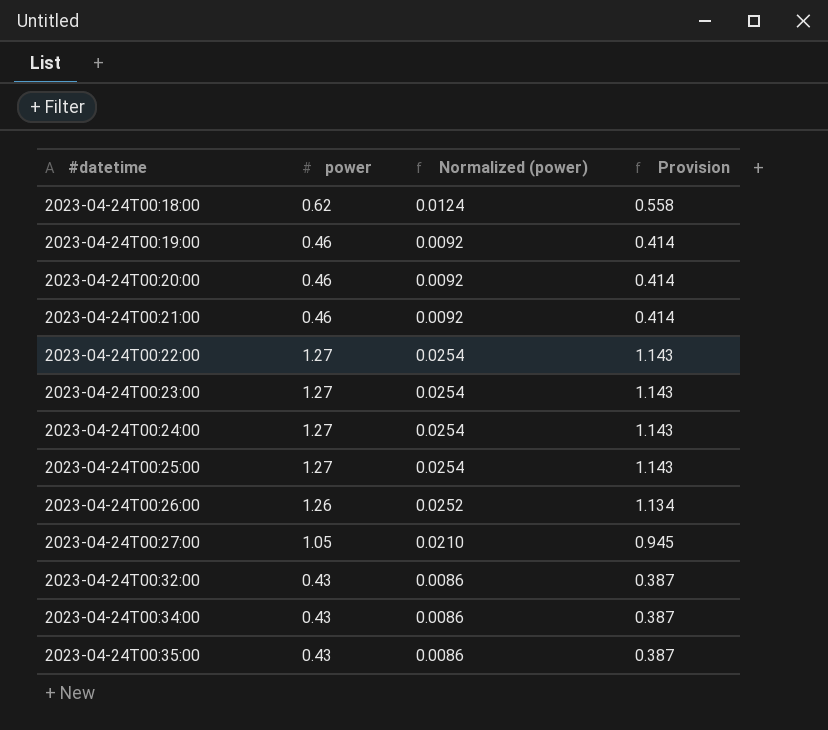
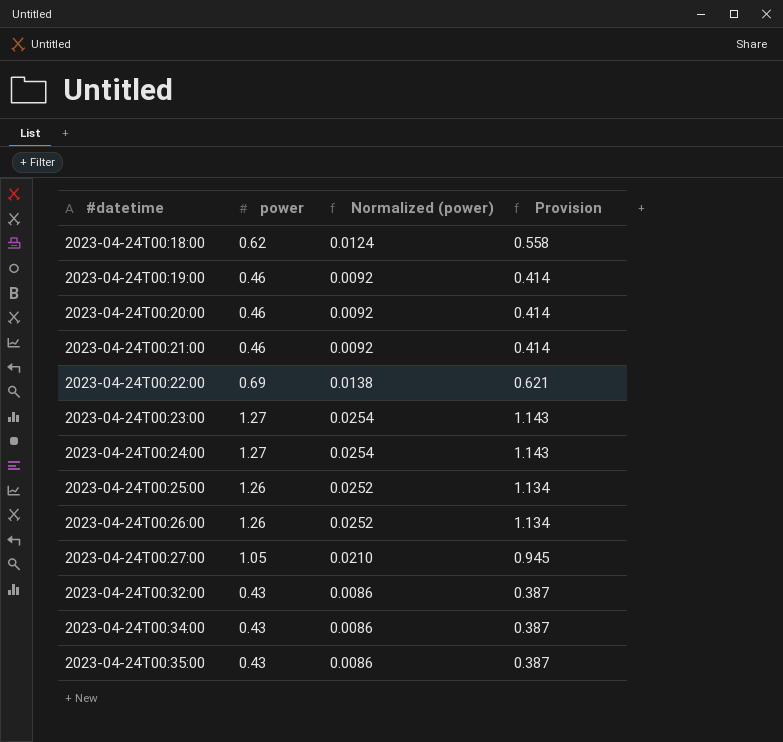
2023-04-24T00:22:00 | power: 1.27 -> 0.69
2023-04-24T00:22:00 | Normalized (power): 0.0254 -> 0.0138
2023-04-24T00:22:00 | Provision: 1.143 -> 0.621
2023-04-24T00:25:00 | power: 1.27 -> 1.26
2023-04-24T00:25:00 | Normalized (power): 0.0254 -> 0.0252
2023-04-24T00:25:00 | Provision: 1.143 -> 1.134

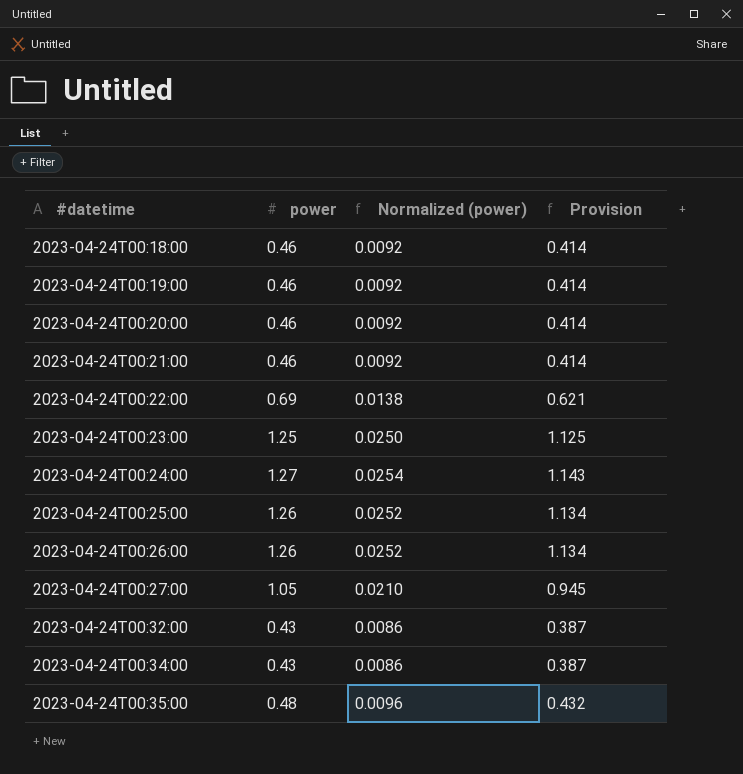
2023-04-24T00:18:00 | power: 0.62 -> 0.46
2023-04-24T00:18:00 | Normalized (power): 0.0124 -> 0.0092
2023-04-24T00:18:00 | Provision: 0.558 -> 0.414
2023-04-24T00:23:00 | power: 1.27 -> 1.25
2023-04-24T00:23:00 | Normalized (power): 0.0254 -> 0.0250
2023-04-24T00:23:00 | Provision: 1.143 -> 1.125
2023-04-24T00:35:00 | power: 0.43 -> 0.48
2023-04-24T00:35:00 | Normalized (power): 0.0086 -> 0.0096
2023-04-24T00:35:00 | Provision: 0.387 -> 0.432

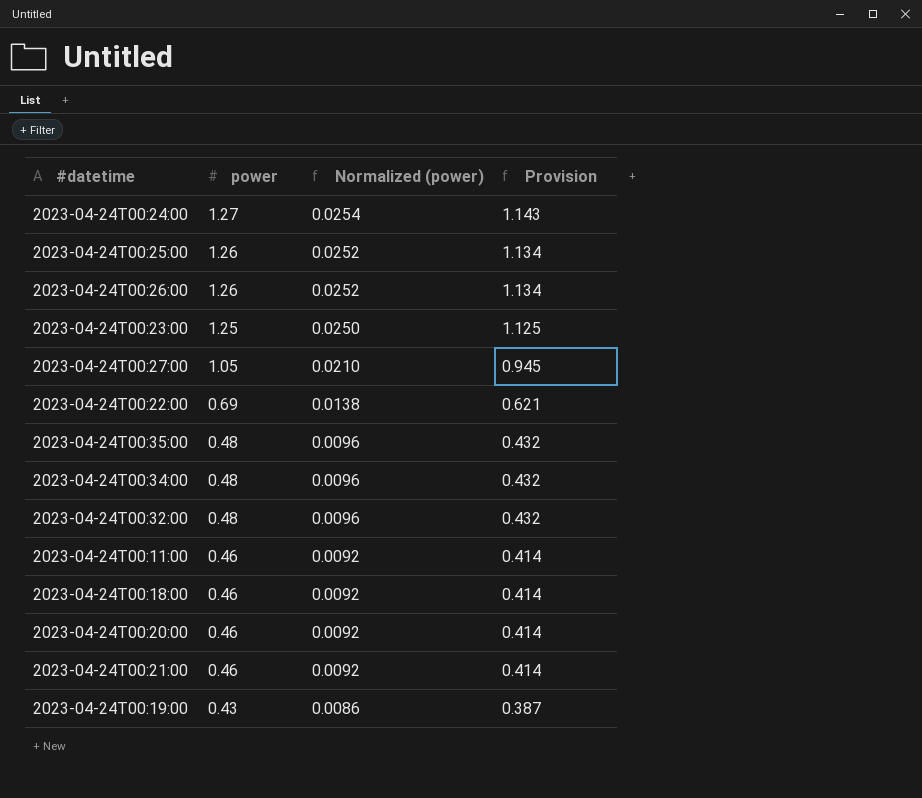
row order: #datetime ascending -> power descending
2023-04-24T00:34:00 | power: 0.43 -> 0.48
2023-04-24T00:34:00 | Normalized (power): 0.0086 -> 0.0096
2023-04-24T00:34:00 | Provision: 0.387 -> 0.432
2023-04-24T00:32:00 | power: 0.43 -> 0.48
2023-04-24T00:32:00 | Normalized (power): 0.0086 -> 0.0096
2023-04-24T00:32:00 | Provision: 0.387 -> 0.432
row 2023-04-24T00:11:00: none -> 0.46 | 0.0092 | 0.414
2023-04-24T00:19:00 | power: 0.46 -> 0.43
2023-04-24T00:19:00 | Normalized (power): 0.0092 -> 0.0086
2023-04-24T00:19:00 | Provision: 0.414 -> 0.387

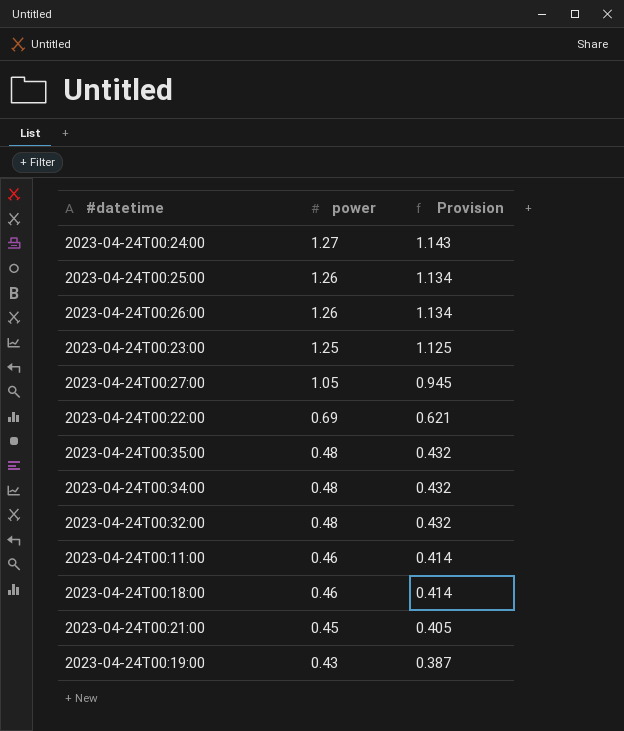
column Normalized (power) | formula: [power] * 0.02 -> none
row 2023-04-24T00:20:00: 0.46 | 0.0092 | 0.414 -> none
2023-04-24T00:21:00 | power: 0.46 -> 0.45
2023-04-24T00:21:00 | Provision: 0.414 -> 0.405

